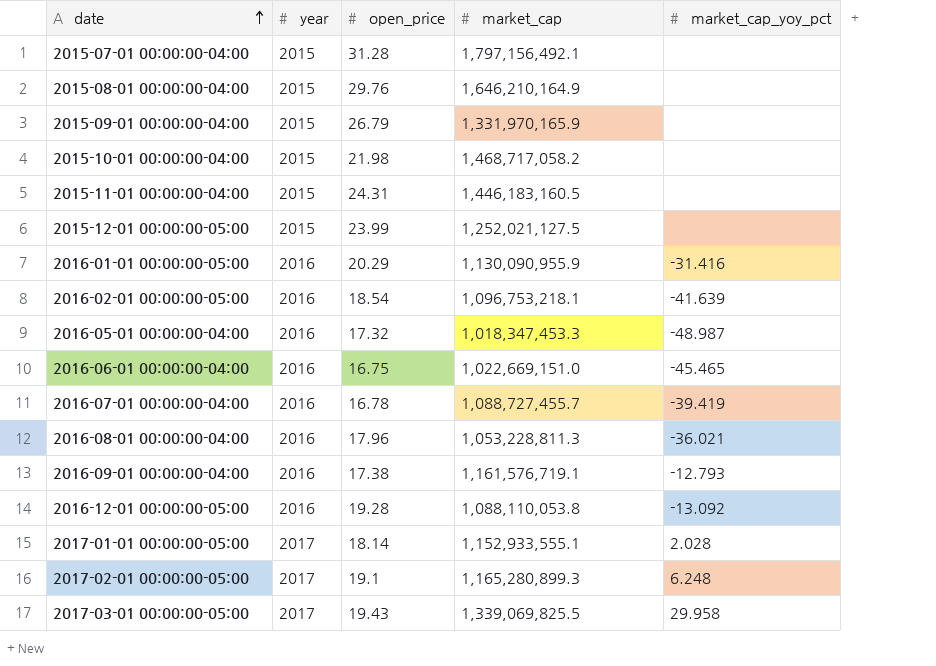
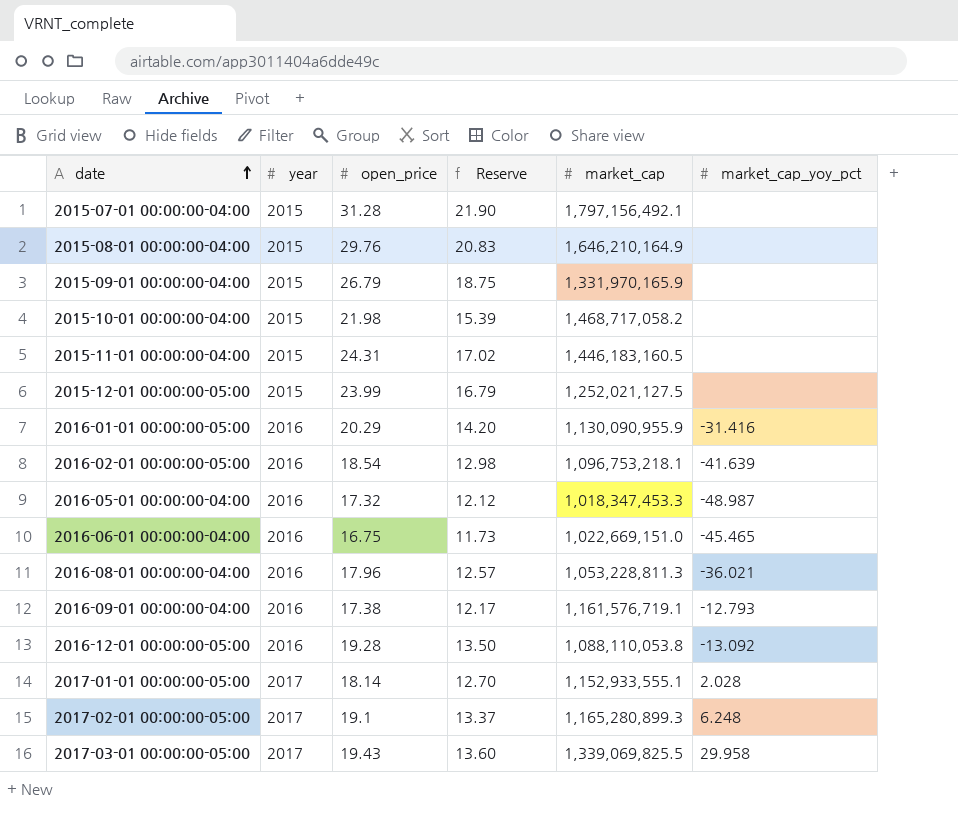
column Reserve | formula: none -> [open_price] * 0.7
row 2016-07-01 00:00:00-04:00: 2016 | 16.78 | 1,088,727,455.7 | -39.419 -> none

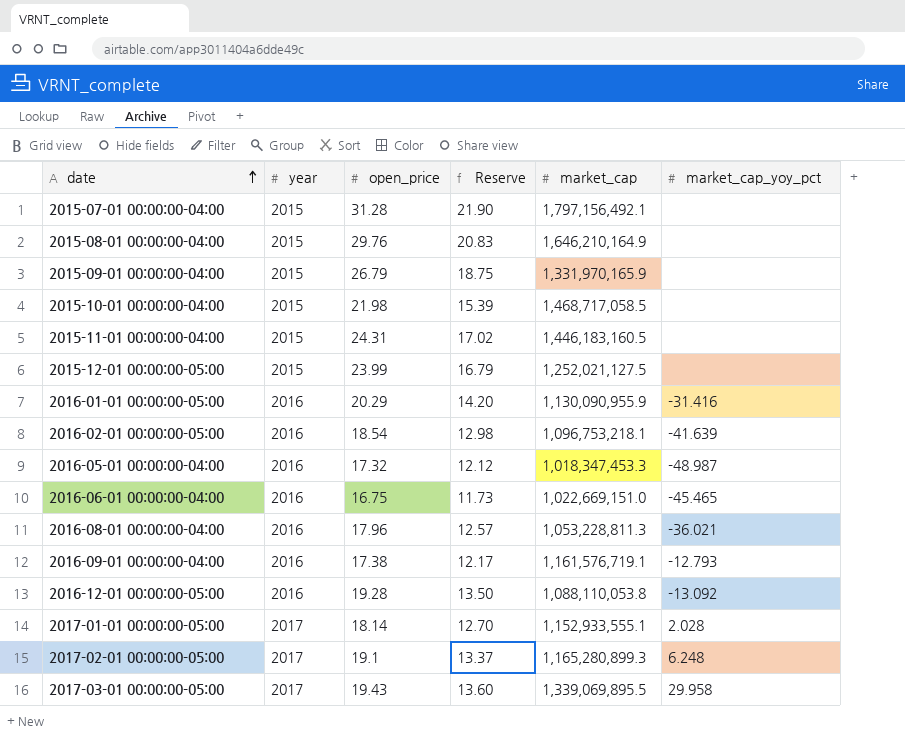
2015-10-01 00:00:00-04:00 | market_cap: 1,468,717,058.2 -> 1,468,717,058.5
2017-03-01 00:00:00-05:00 | market_cap: 1,339,069,825.5 -> 1,339,069,895.5

